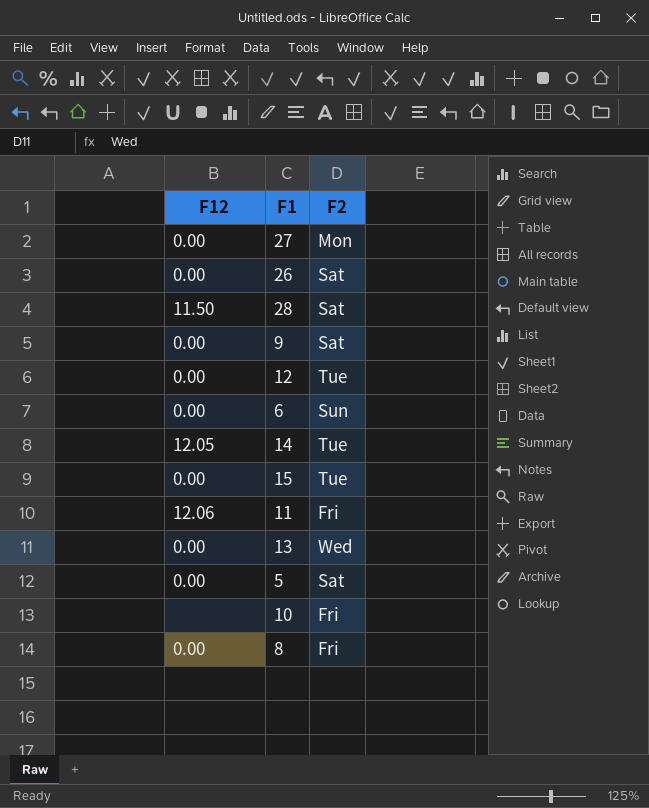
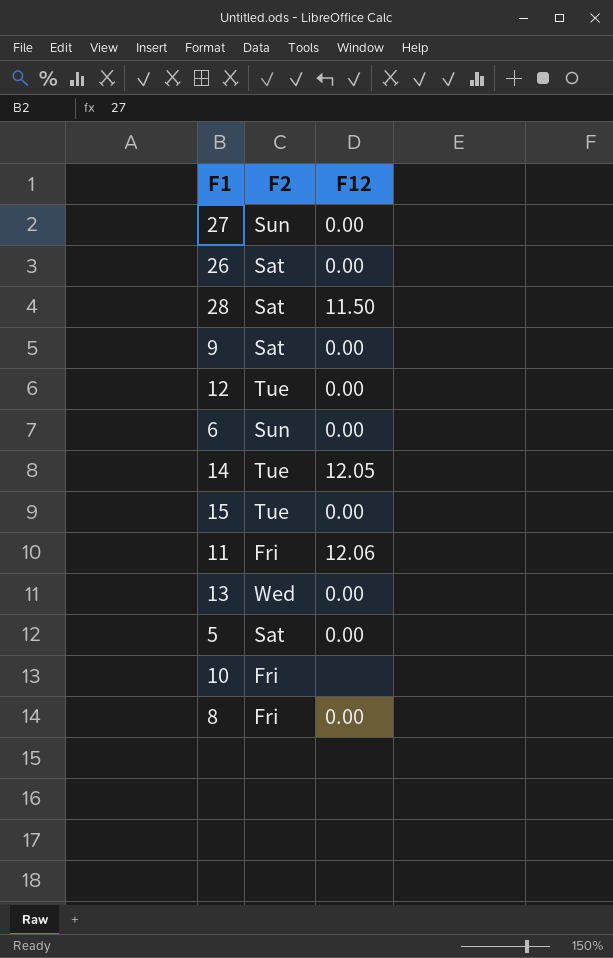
column F12 | position: 1 -> 3
27 | F2: Mon -> Sun

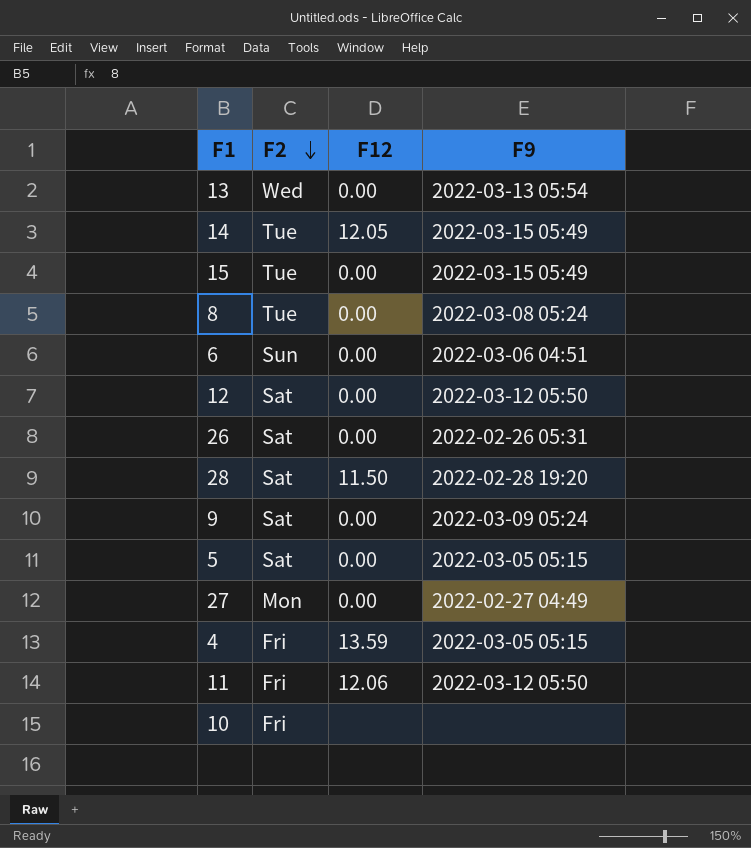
row order: none -> F2 descending
column F9 | position: none -> 4
8 | F2: Fri -> Tue
12 | F2: Tue -> Sat
27 | F2: Sun -> Mon
row 4: none -> Fri | 13.59 | 2022-03-05 05:15

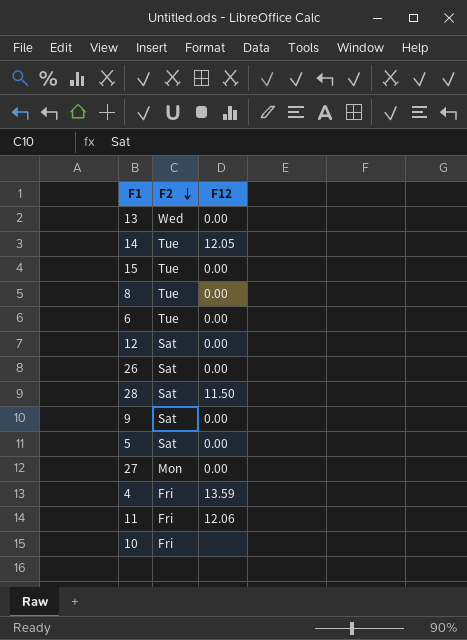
column F9 | position: 4 -> none
6 | F2: Sun -> Tue

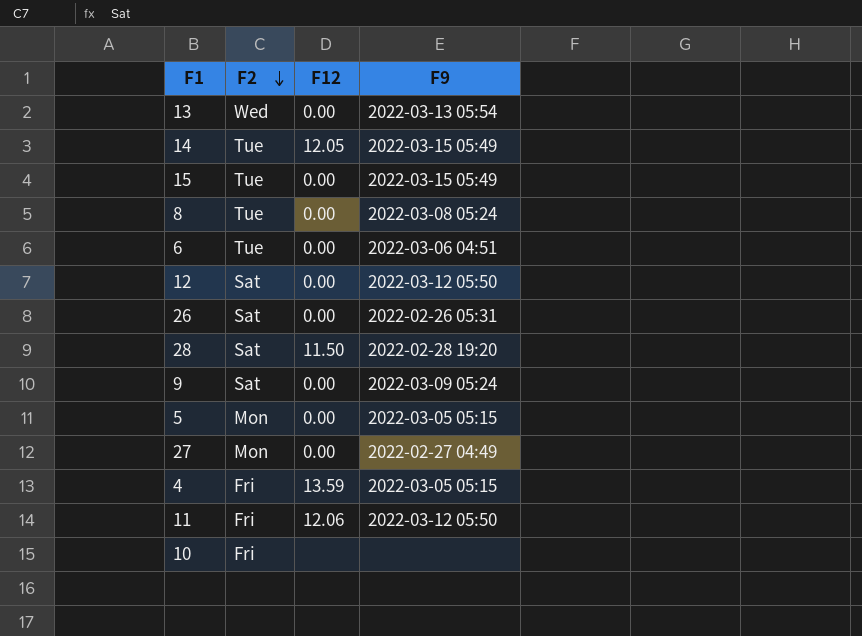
column F9 | position: none -> 4
5 | F2: Sat -> Mon

